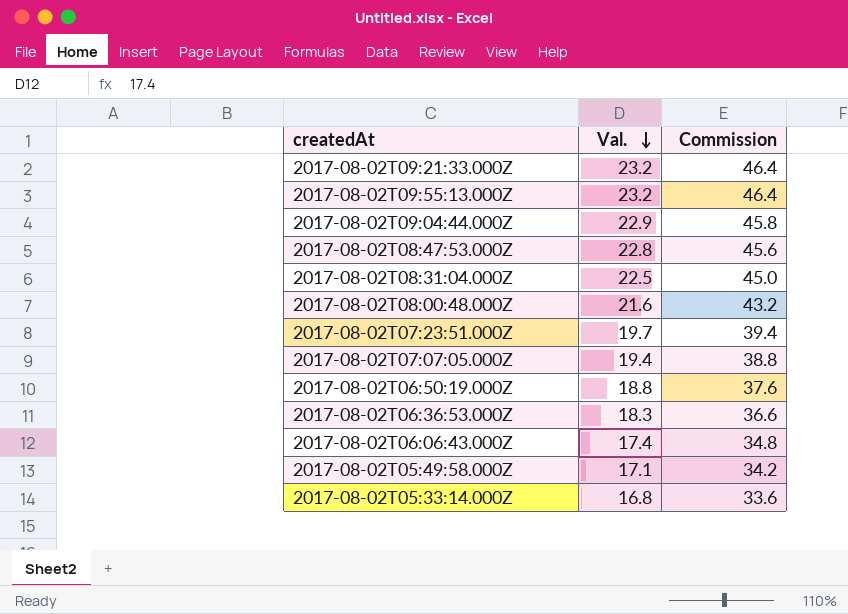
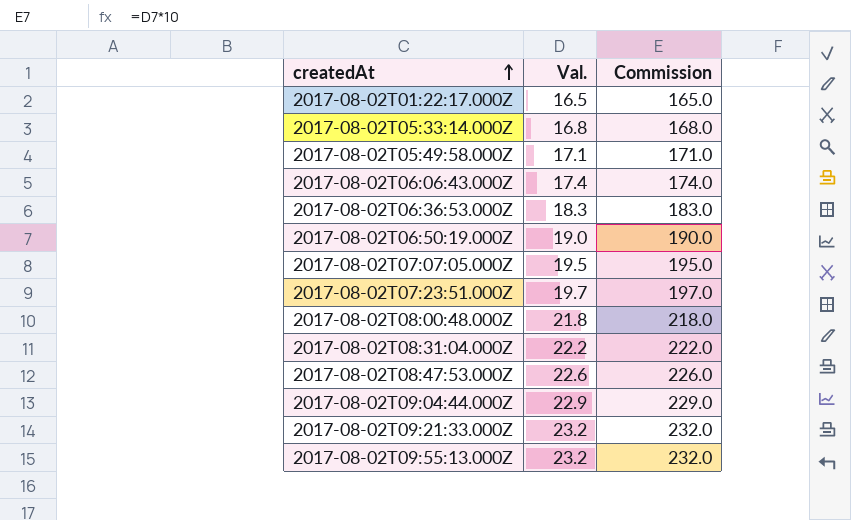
row order: Val. descending -> createdAt ascending
column Commission | formula: [Val.] * 2 -> [Val.] * 10
row 2017-08-02T01:22:17.000Z: none -> 16.5 | 165.0
2017-08-02T06:50:19.000Z | Val.: 18.8 -> 19.0
2017-08-02T07:07:05.000Z | Val.: 19.4 -> 19.5
2017-08-02T08:00:48.000Z | Val.: 21.6 -> 21.8
2017-08-02T08:31:04.000Z | Val.: 22.5 -> 22.2
2017-08-02T08:47:53.000Z | Val.: 22.8 -> 22.6

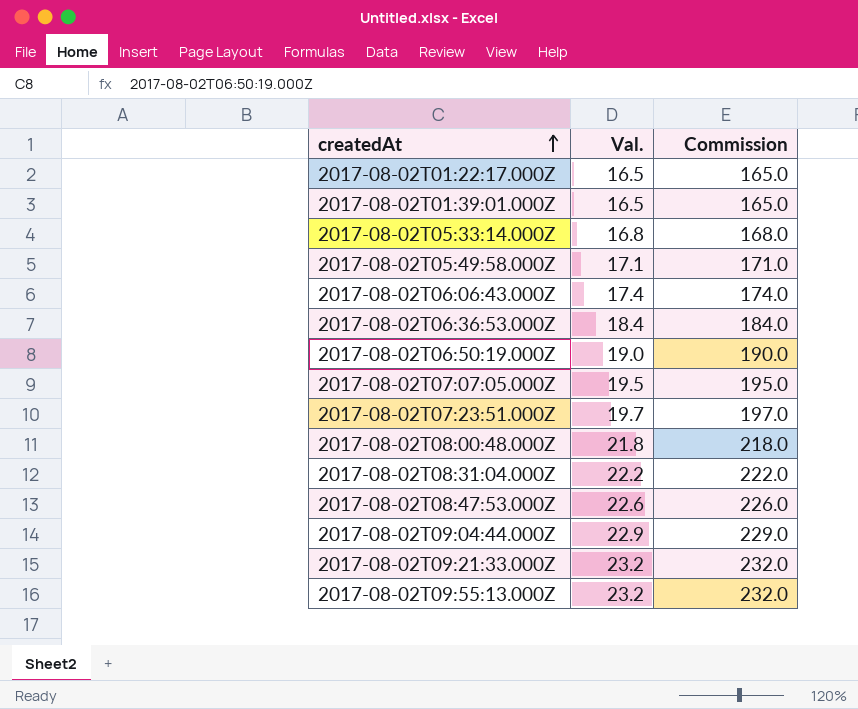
row 2017-08-02T01:39:01.000Z: none -> 16.5 | 165.0
2017-08-02T06:36:53.000Z | Val.: 18.3 -> 18.4
2017-08-02T06:36:53.000Z | Commission: 183.0 -> 184.0

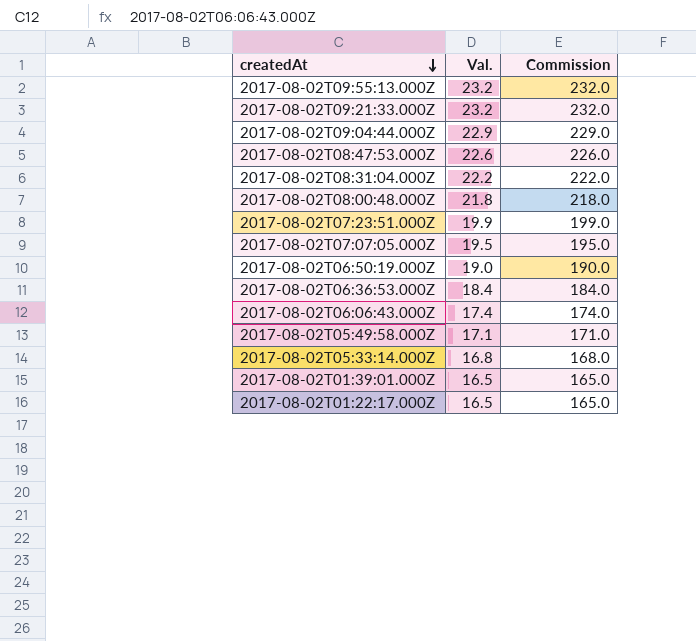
row order: createdAt ascending -> createdAt descending
2017-08-02T07:23:51.000Z | Val.: 19.7 -> 19.9
2017-08-02T07:23:51.000Z | Commission: 197.0 -> 199.0

